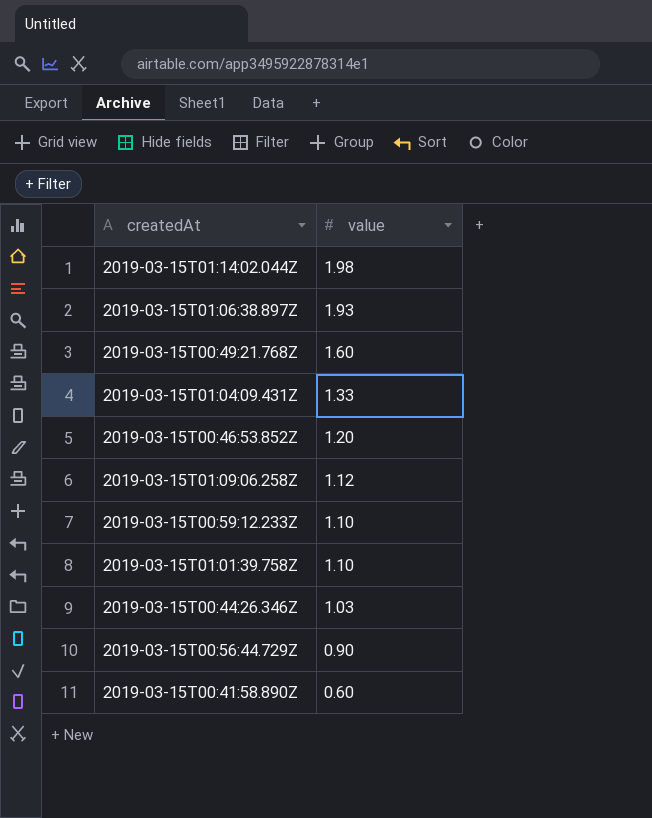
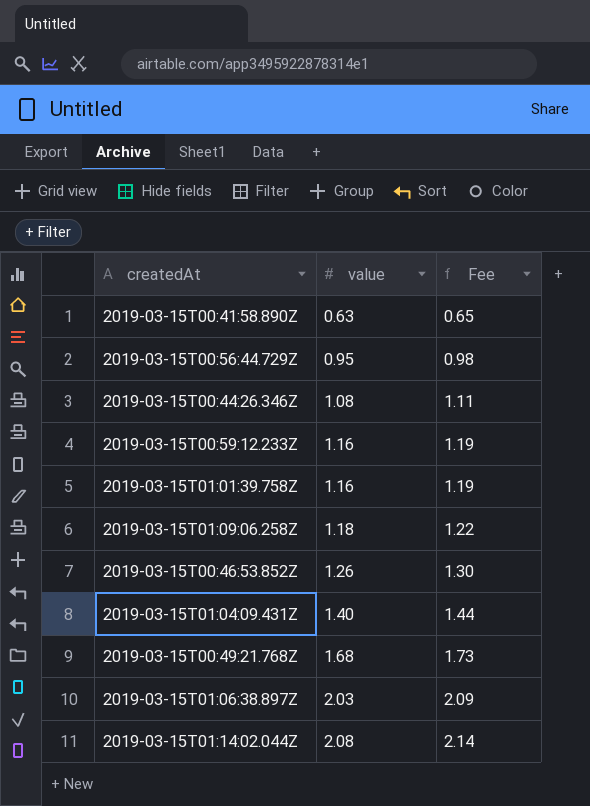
row order: value descending -> value ascending
column Fee | formula: none -> [value] * 1.03
2019-03-15T00:41:58.890Z | value: 0.60 -> 0.63
2019-03-15T00:56:44.729Z | value: 0.90 -> 0.95
2019-03-15T00:44:26.346Z | value: 1.03 -> 1.08
2019-03-15T00:59:12.233Z | value: 1.10 -> 1.16
2019-03-15T01:01:39.758Z | value: 1.10 -> 1.16
2019-03-15T01:09:06.258Z | value: 1.12 -> 1.18
2019-03-15T00:46:53.852Z | value: 1.20 -> 1.26
2019-03-15T01:04:09.431Z | value: 1.33 -> 1.40
2019-03-15T00:49:21.768Z | value: 1.60 -> 1.68
2019-03-15T01:06:38.897Z | value: 1.93 -> 2.03
2019-03-15T01:14:02.044Z | value: 1.98 -> 2.08

